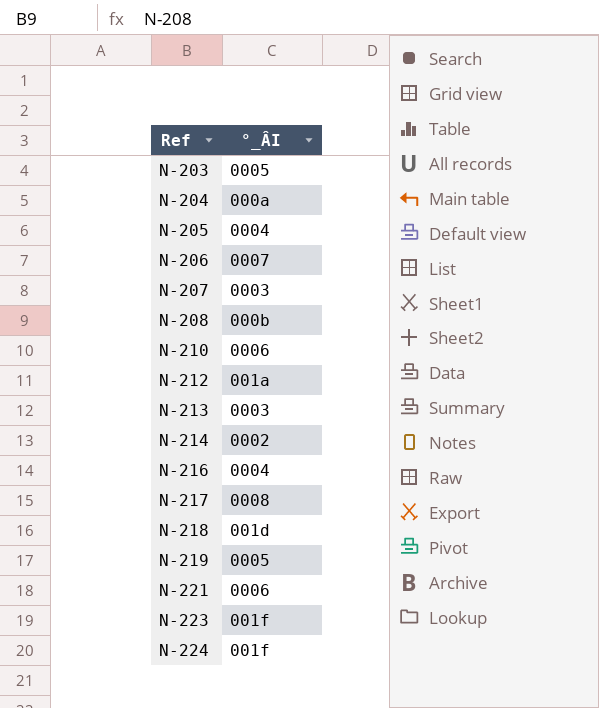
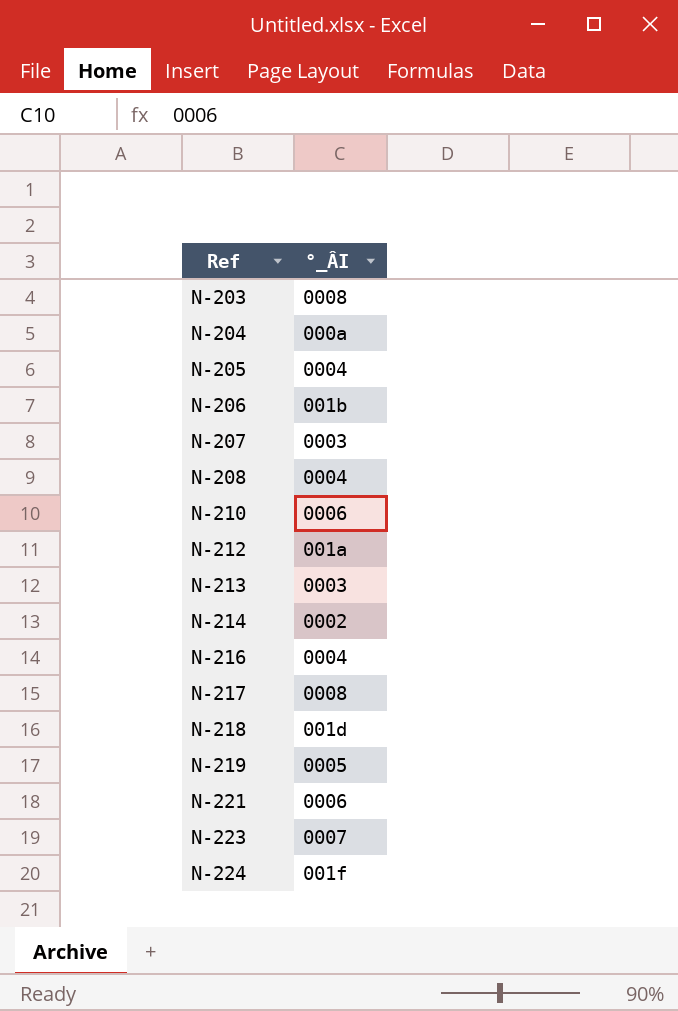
N-203 | °_ÂI: 0005 -> 0008
N-206 | °_ÂI: 0007 -> 001b
N-208 | °_ÂI: 000b -> 0004
N-223 | °_ÂI: 001f -> 0007

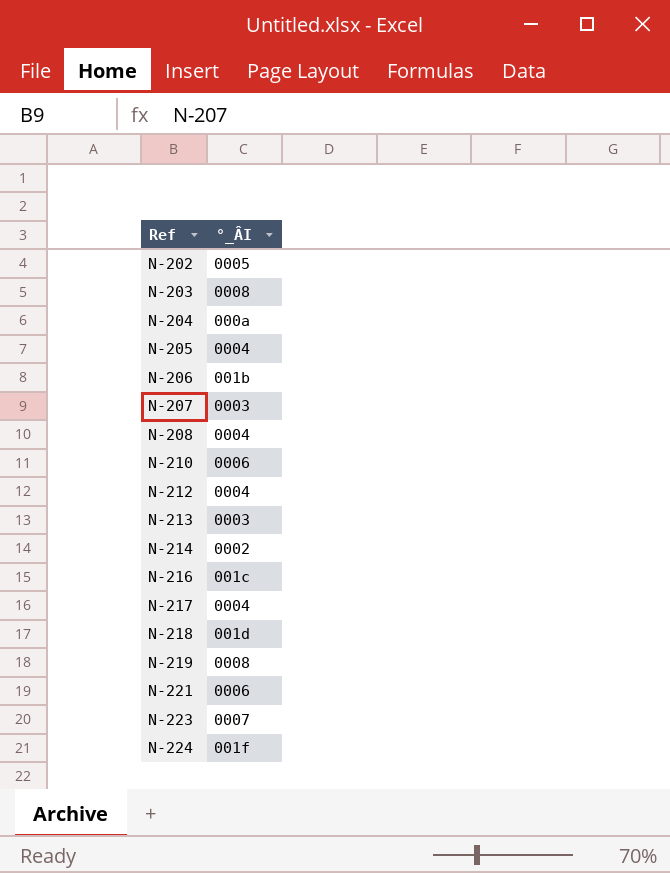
row N-202: none -> 0005
N-212 | °_ÂI: 001a -> 0004
N-216 | °_ÂI: 0004 -> 001c
N-217 | °_ÂI: 0008 -> 0004
N-219 | °_ÂI: 0005 -> 0008

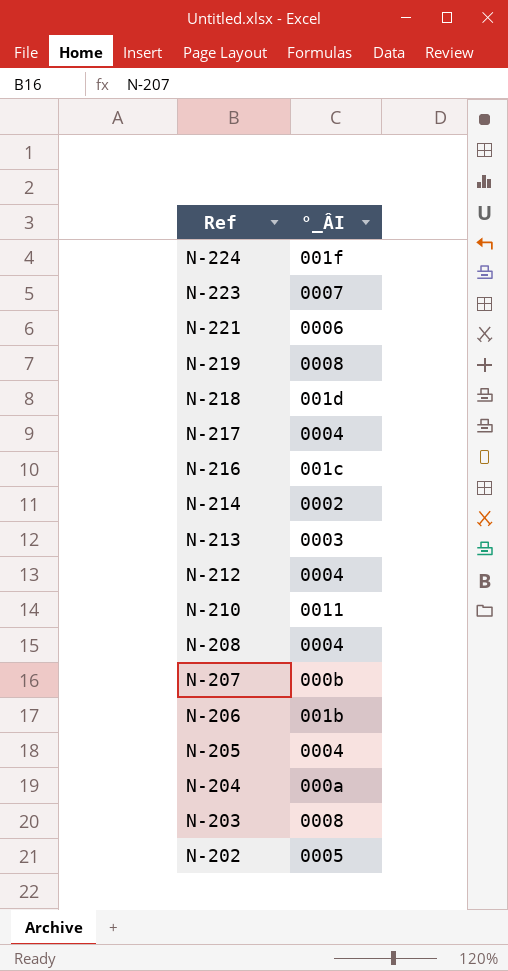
row order: Ref ascending -> Ref descending
N-210 | °_ÂI: 0006 -> 0011
N-207 | °_ÂI: 0003 -> 000b

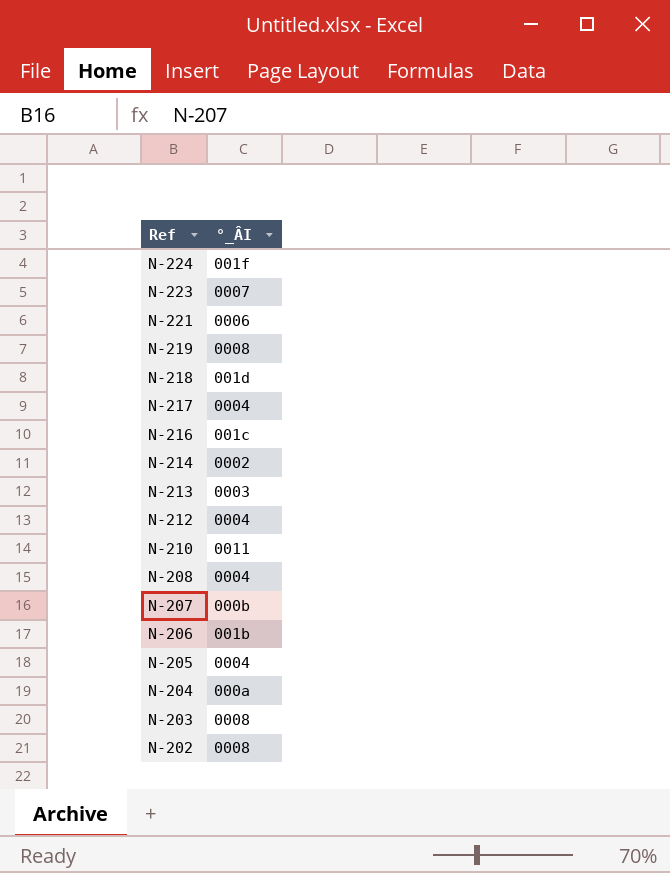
N-202 | °_ÂI: 0005 -> 0008

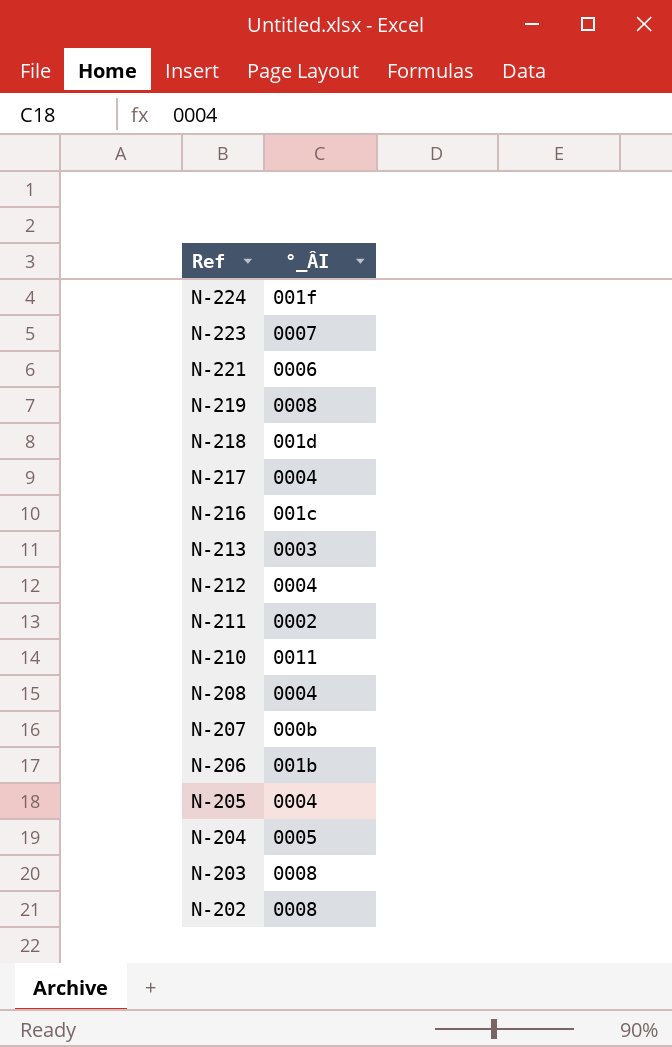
row N-214: 0002 -> none
row N-211: none -> 0002
N-204 | °_ÂI: 000a -> 0005

